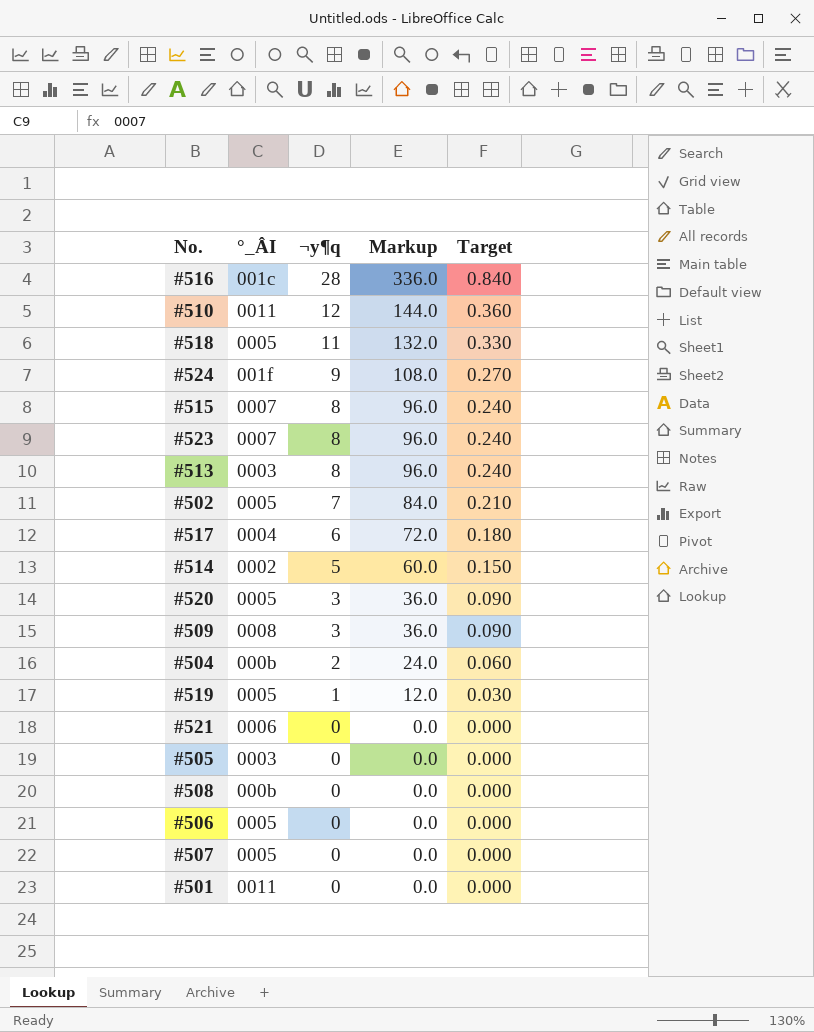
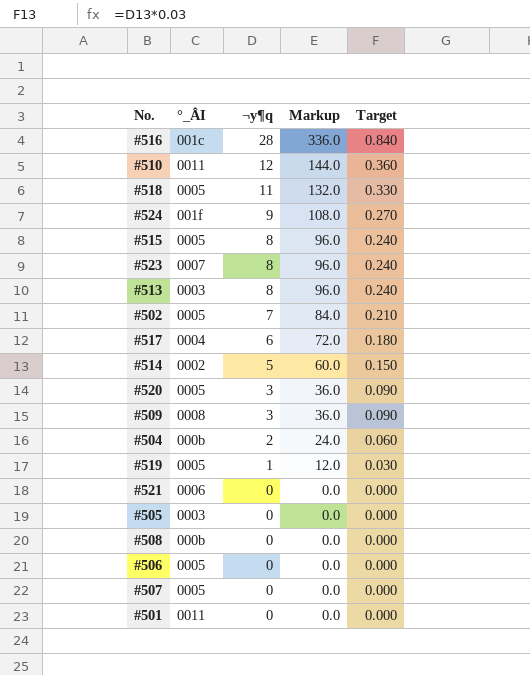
#515 | °_ÂI: 0007 -> 0005

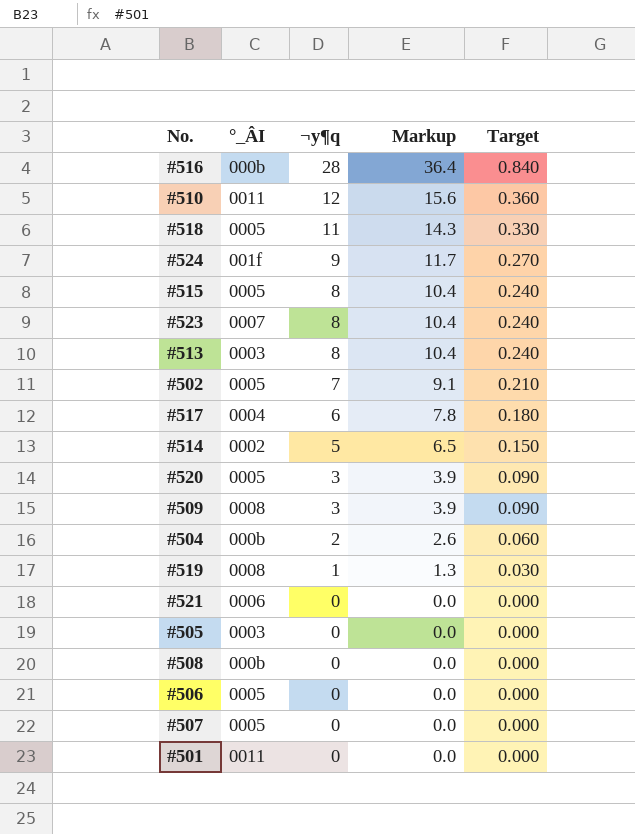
column Markup | formula: [¬y¶q] * 12 -> [¬y¶q] * 1.3
#516 | °_ÂI: 001c -> 000b
#519 | °_ÂI: 0005 -> 0008

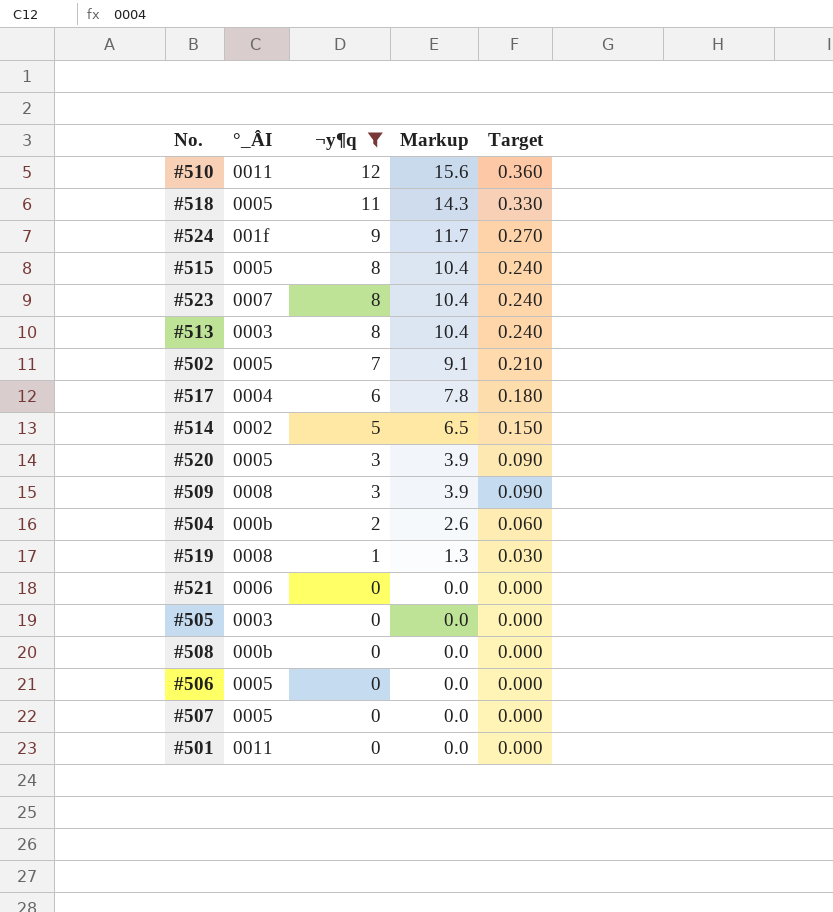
filter: none -> ¬y¶q != 28

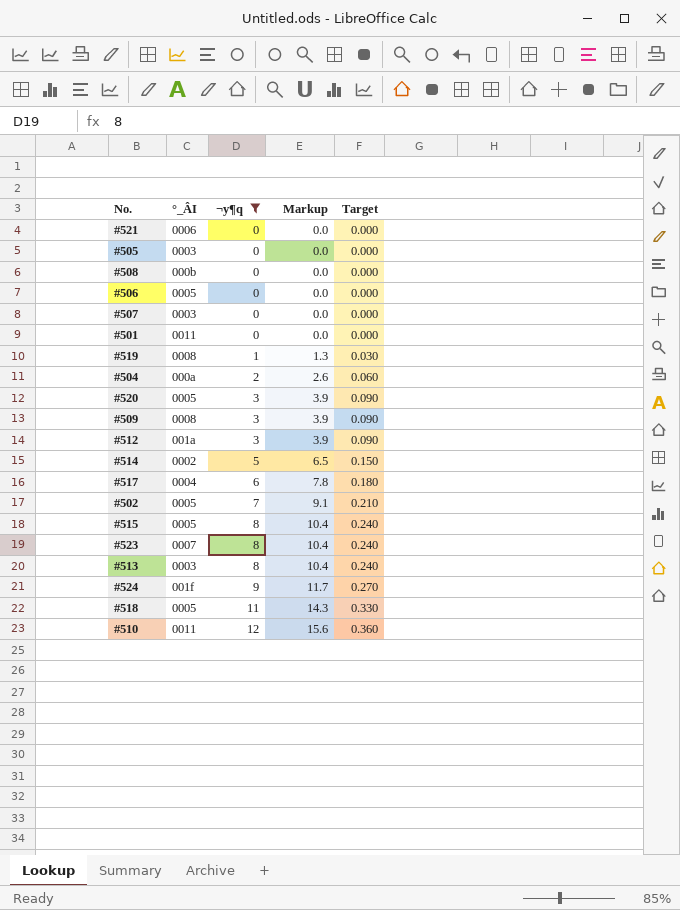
row order: ¬y¶q descending -> ¬y¶q ascending
#507 | °_ÂI: 0005 -> 0003
#504 | °_ÂI: 000b -> 000a
row #512: none -> 001a | 3 | 3.9 | 0.090

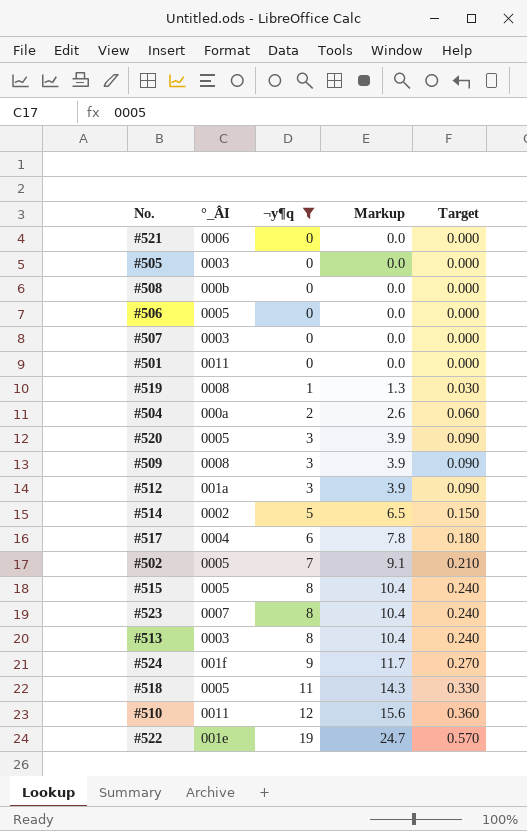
row #522: none -> 001e | 19 | 24.7 | 0.570

